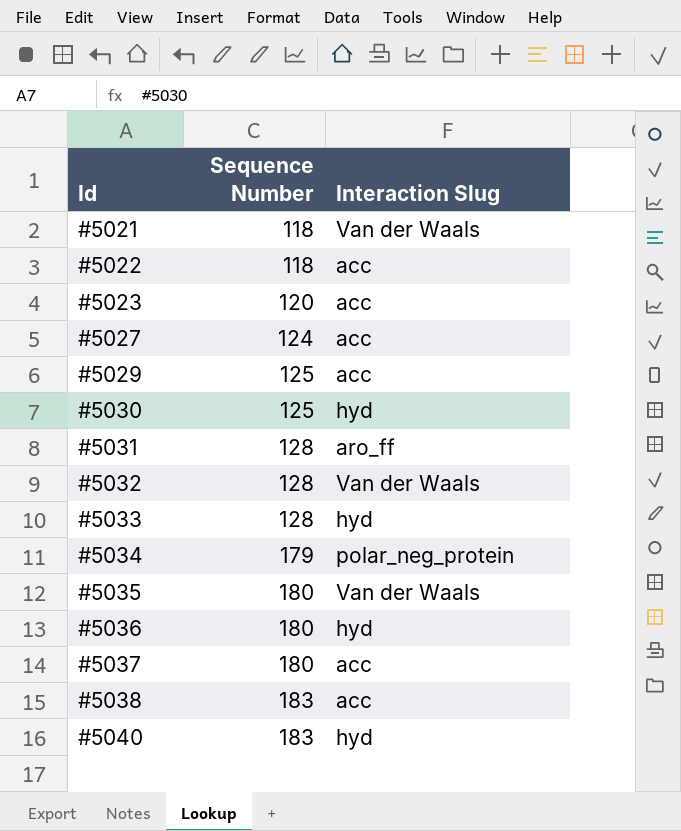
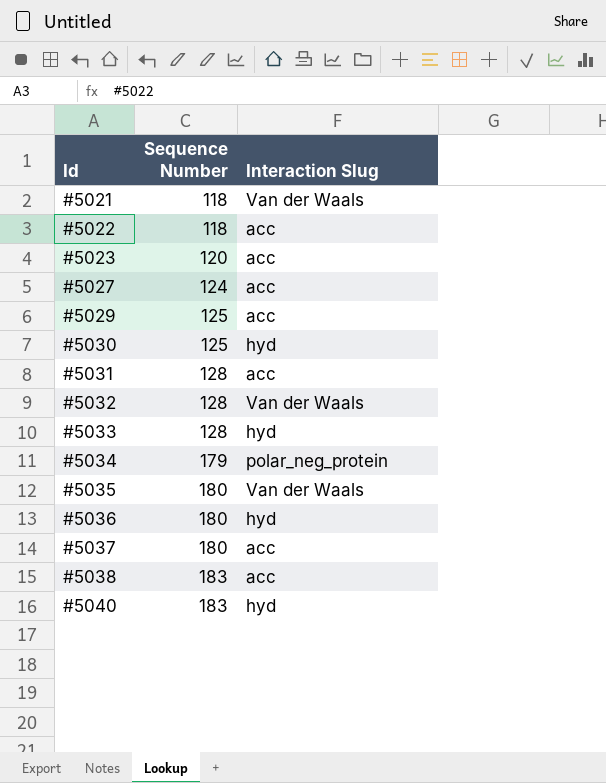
#5031 | Interaction Slug: aro_ff -> acc

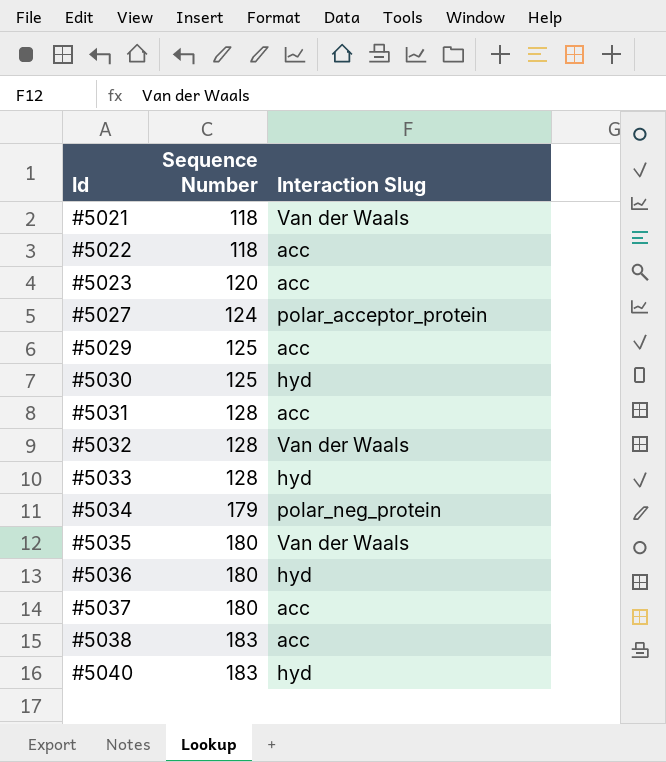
#5027 | Interaction Slug: acc -> polar_acceptor_protein

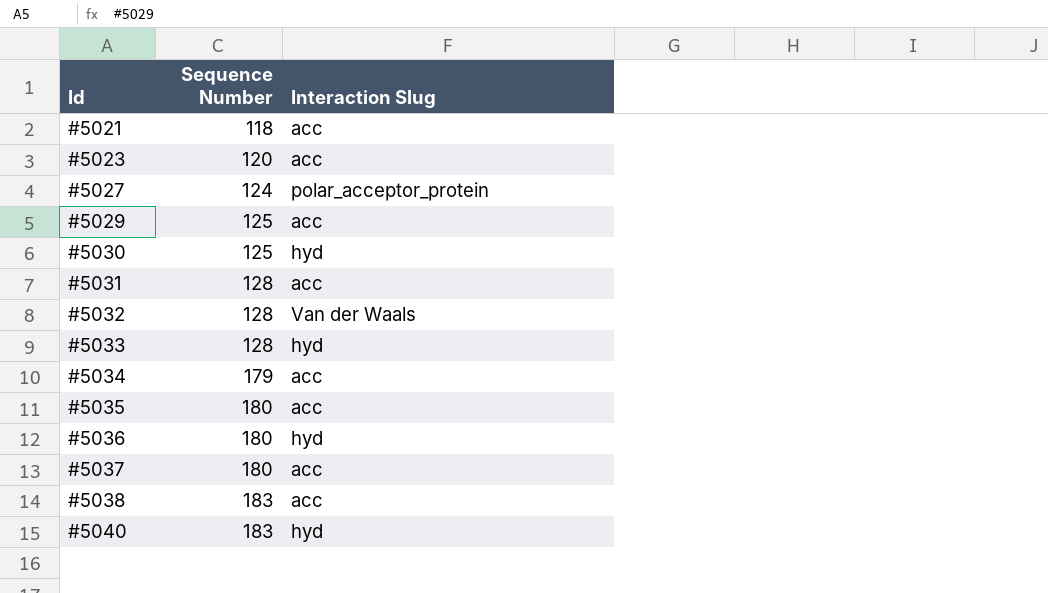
row #5022: 118 | acc -> none
#5021 | Interaction Slug: Van der Waals -> acc
#5034 | Interaction Slug: polar_neg_protein -> acc
#5035 | Interaction Slug: Van der Waals -> acc

